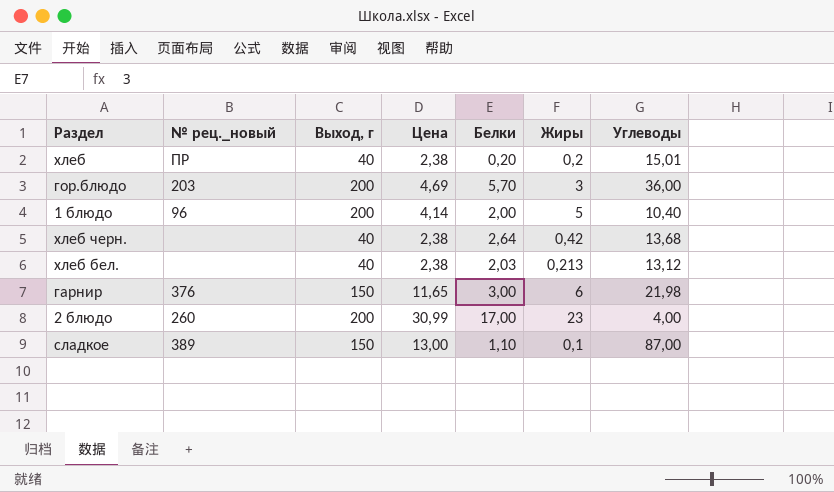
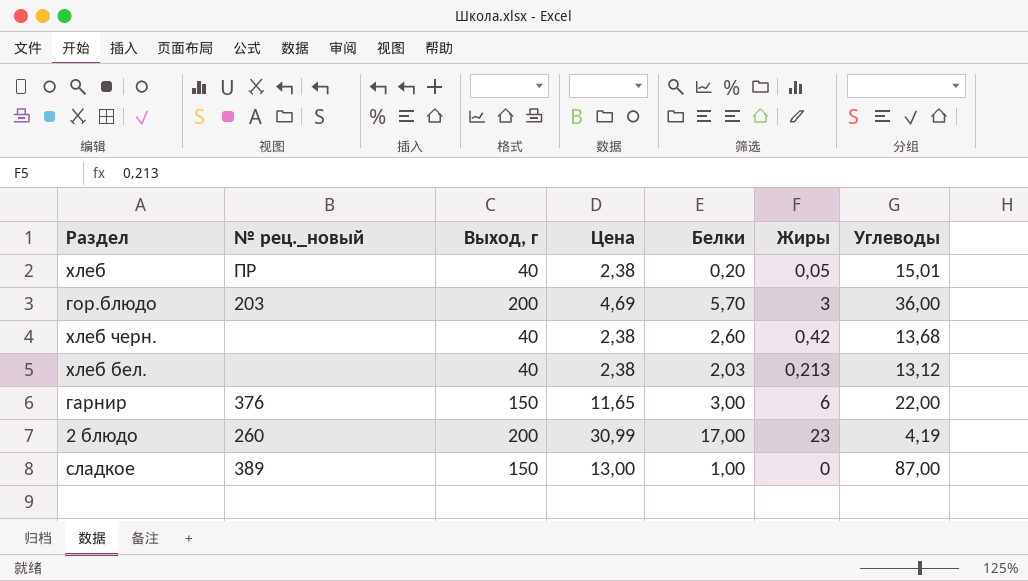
row 1 блюдо: 96 | 200 | 4,14 | 2,00 | 5 | 10,40 -> none
хлеб | Жиры: 0,2 -> 0,05
хлеб черн. | Белки: 2,64 -> 2,60
гарнир | Углеводы: 21,98 -> 22,00
2 блюдо | Углеводы: 4,00 -> 4,19
сладкое | Белки: 1,10 -> 1,00
сладкое | Жиры: 0,1 -> 0

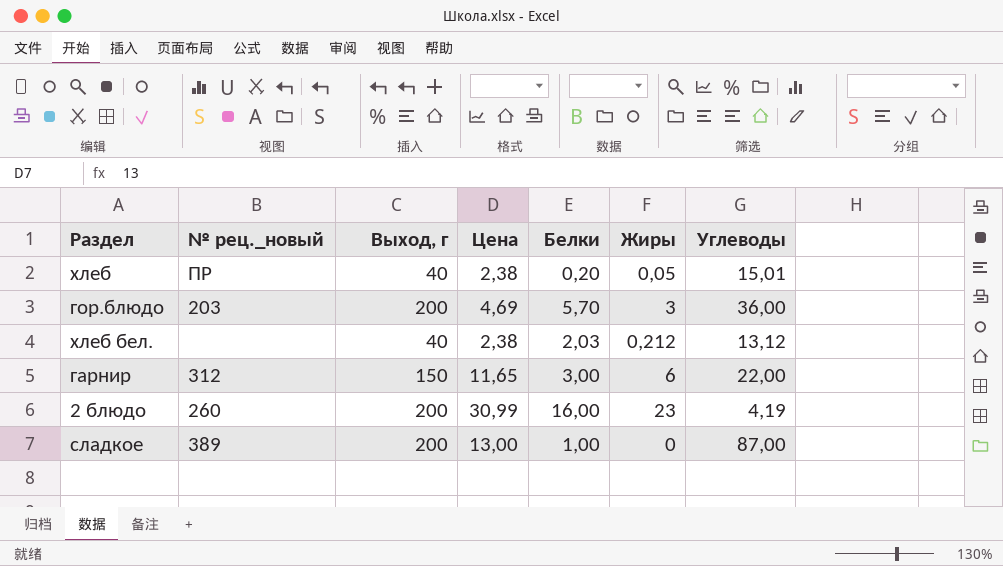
row хлеб черн.: none | 40 | 2,38 | 2,60 | 0,42 | 13,68 -> none
хлеб бел. | Жиры: 0,213 -> 0,212
гарнир | № рец._новый: 376 -> 312
2 блюдо | Белки: 17,00 -> 16,00
сладкое | Выход, г: 150 -> 200

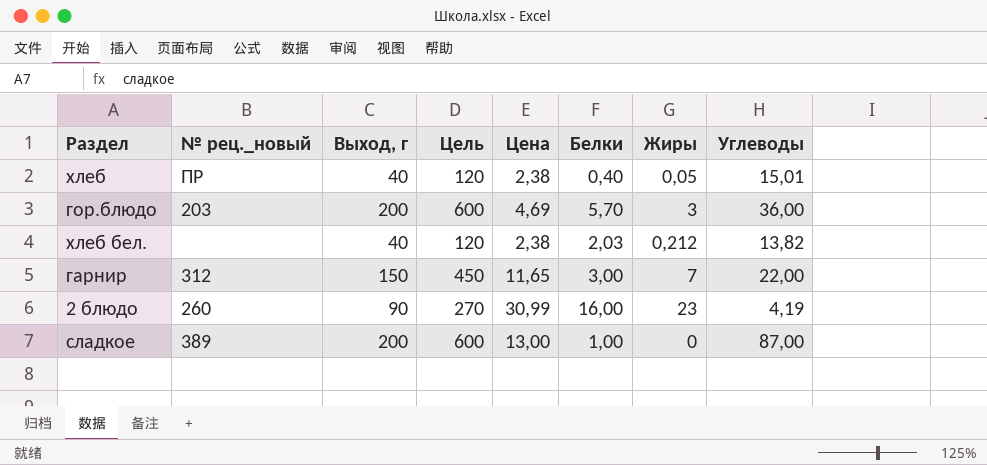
column Цель | formula: none -> [Выход, г] * 3
хлеб | Белки: 0,20 -> 0,40
хлеб бел. | Углеводы: 13,12 -> 13,82
гарнир | Жиры: 6 -> 7
2 блюдо | Выход, г: 200 -> 90

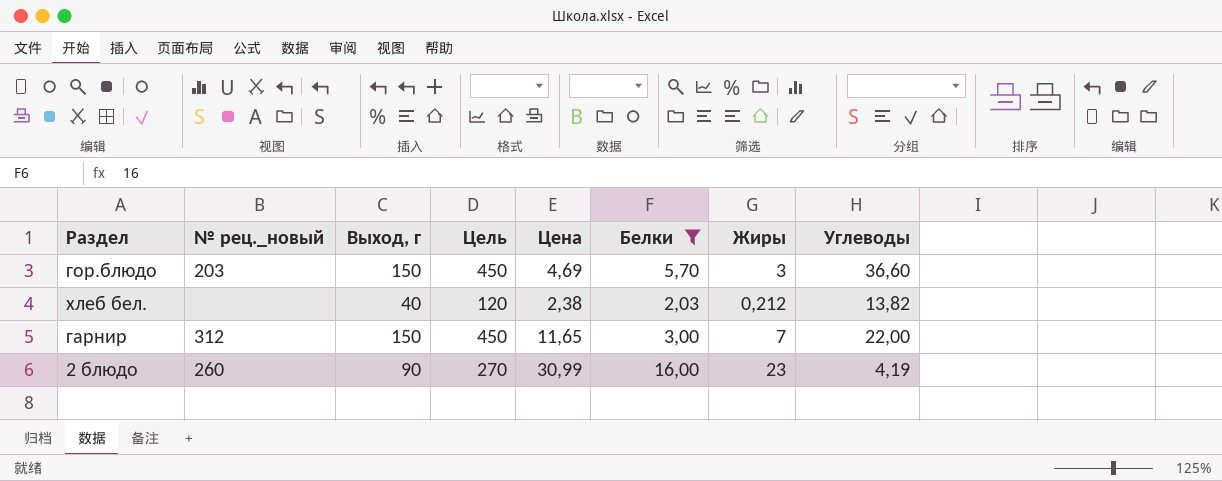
filter: none -> Белки >= 2,03
гор.блюдо | Выход, г: 200 -> 150
гор.блюдо | Цель: 600 -> 450
гор.блюдо | Углеводы: 36,00 -> 36,60

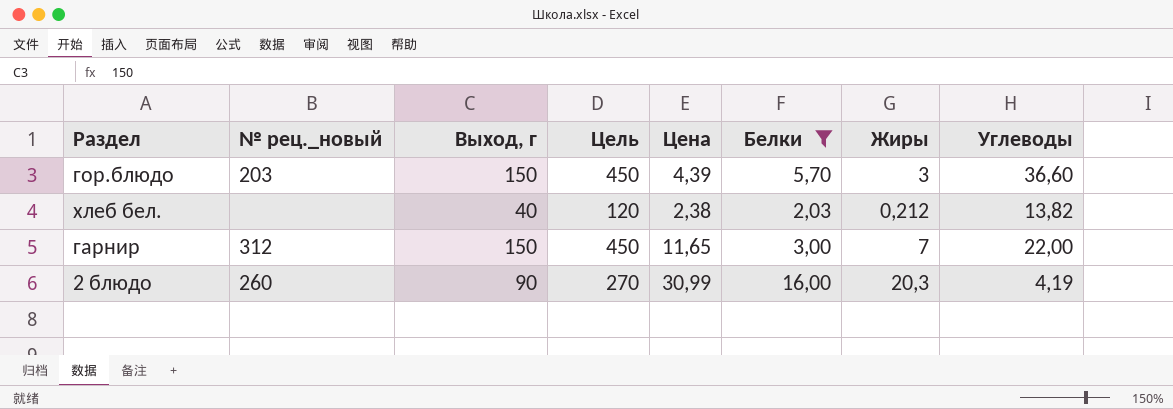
гор.блюдо | Цена: 4,69 -> 4,39
2 блюдо | Жиры: 23 -> 20,3

